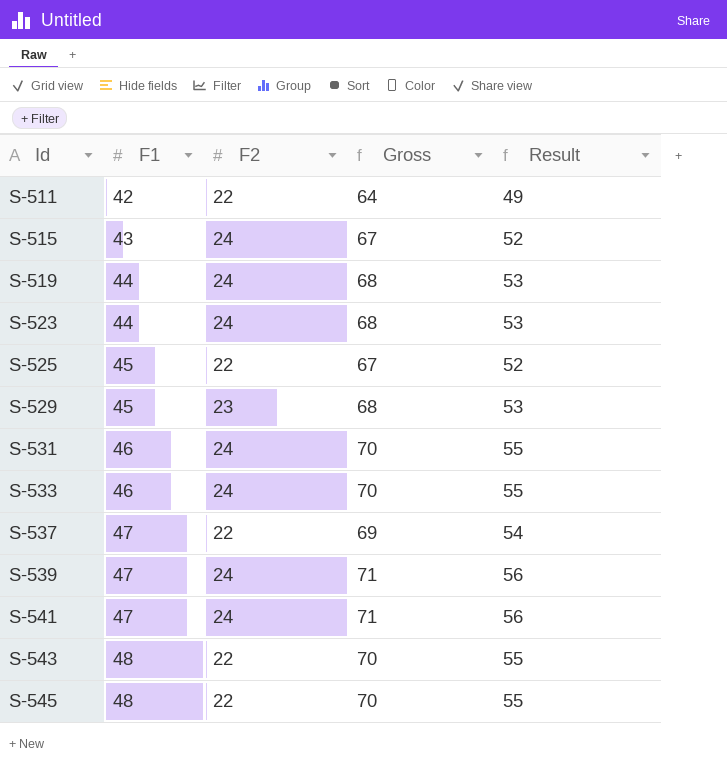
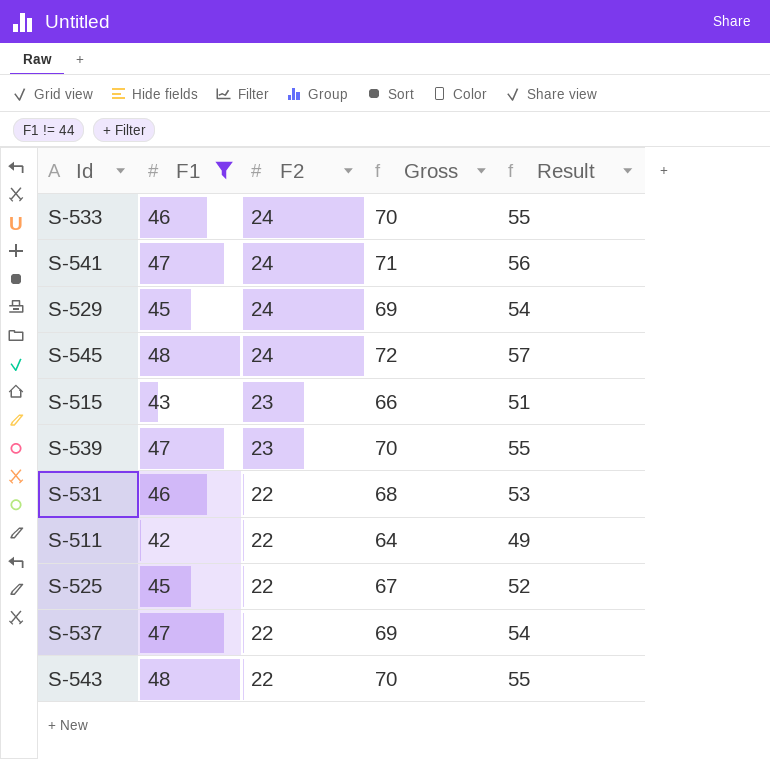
filter: none -> F1 != 44
row order: Id ascending -> F2 descending
S-529 | F2: 23 -> 24
S-529 | Gross: 68 -> 69
S-529 | Result: 53 -> 54
S-545 | F2: 22 -> 24
S-545 | Gross: 70 -> 72
S-545 | Result: 55 -> 57
S-515 | F2: 24 -> 23
S-515 | Gross: 67 -> 66
S-515 | Result: 52 -> 51
S-539 | F2: 24 -> 23
S-539 | Gross: 71 -> 70
S-539 | Result: 56 -> 55
S-531 | F2: 24 -> 22
S-531 | Gross: 70 -> 68
S-531 | Result: 55 -> 53

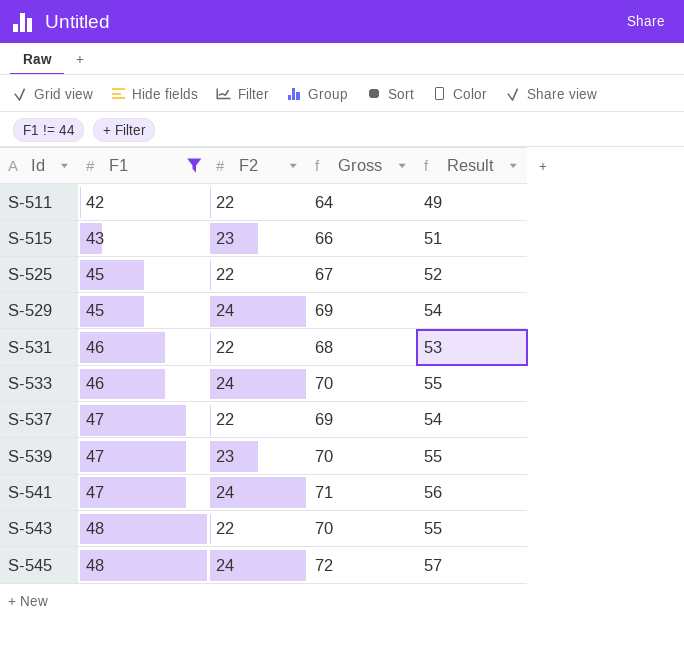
row order: F2 descending -> Id ascending

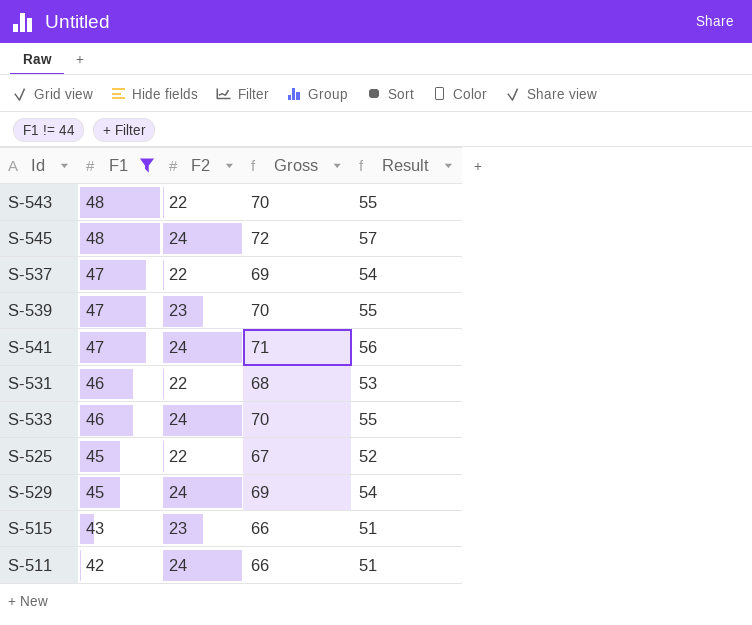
row order: Id ascending -> F1 descending
S-511 | F2: 22 -> 24
S-511 | Gross: 64 -> 66
S-511 | Result: 49 -> 51

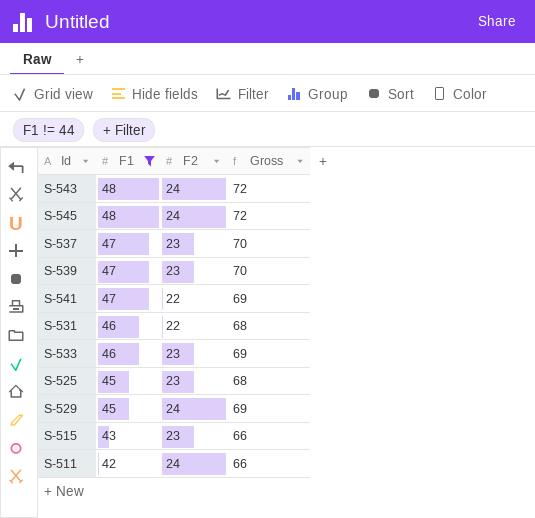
column Result | formula: [Gross] - 15 -> none
S-543 | F2: 22 -> 24
S-543 | Gross: 70 -> 72
S-537 | F2: 22 -> 23
S-537 | Gross: 69 -> 70
S-541 | F2: 24 -> 22
S-541 | Gross: 71 -> 69
S-533 | F2: 24 -> 23
S-533 | Gross: 70 -> 69
S-525 | F2: 22 -> 23
S-525 | Gross: 67 -> 68

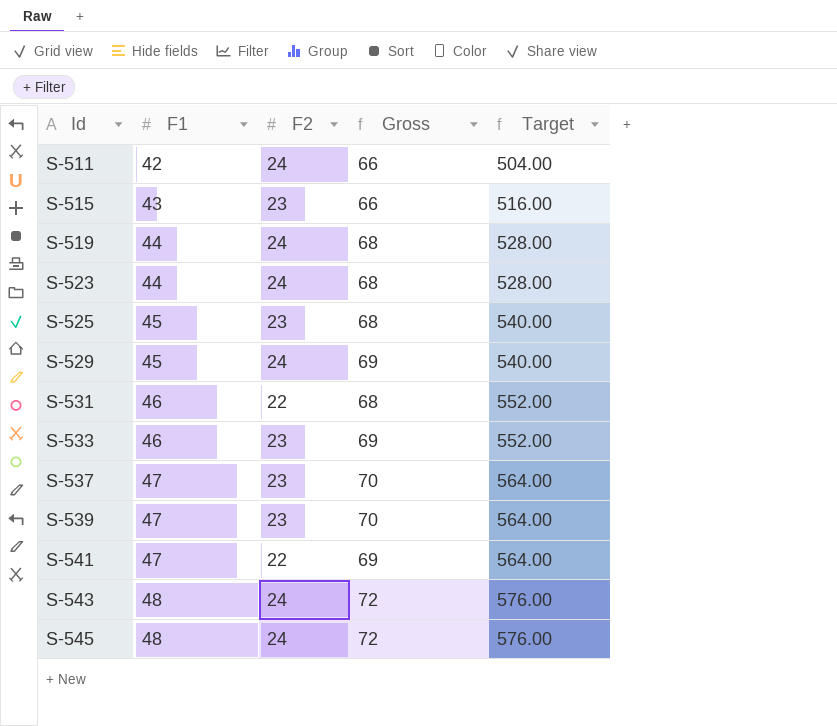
filter: F1 != 44 -> none
row order: F1 descending -> Id ascending
column Target | formula: none -> [F1] * 12

